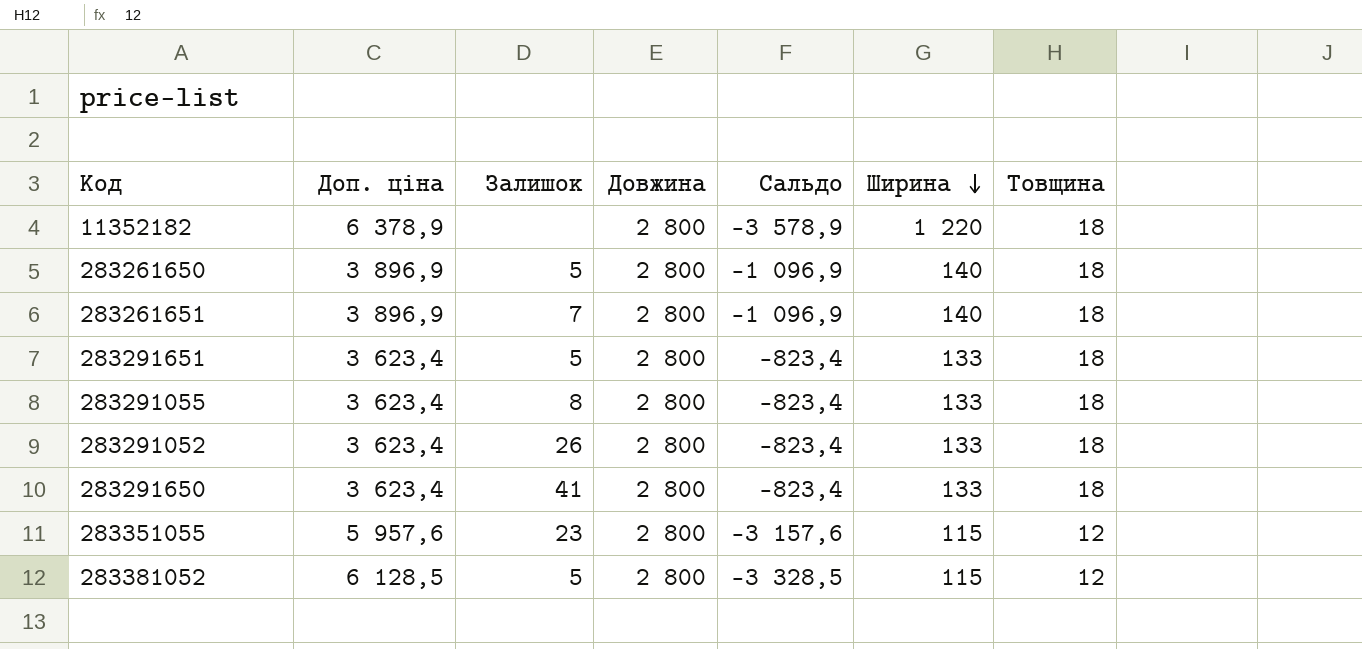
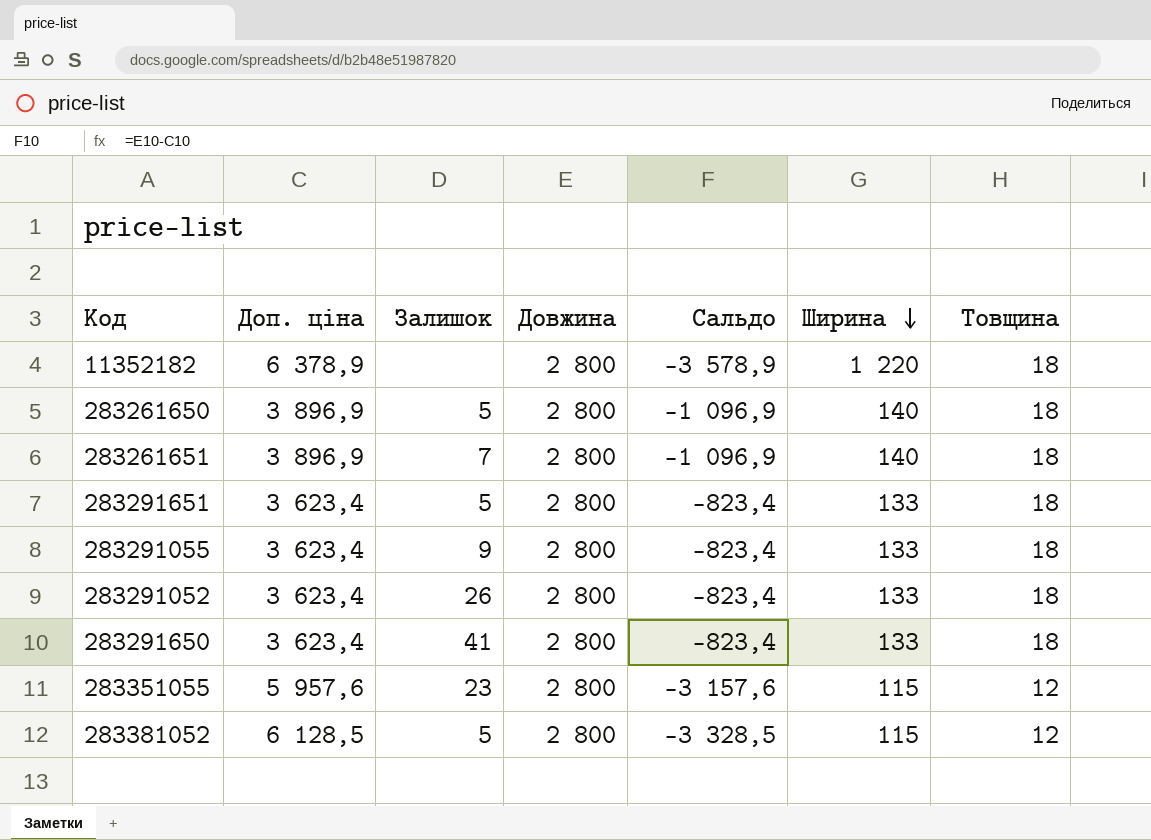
283291055 | Залишок: 8 -> 9

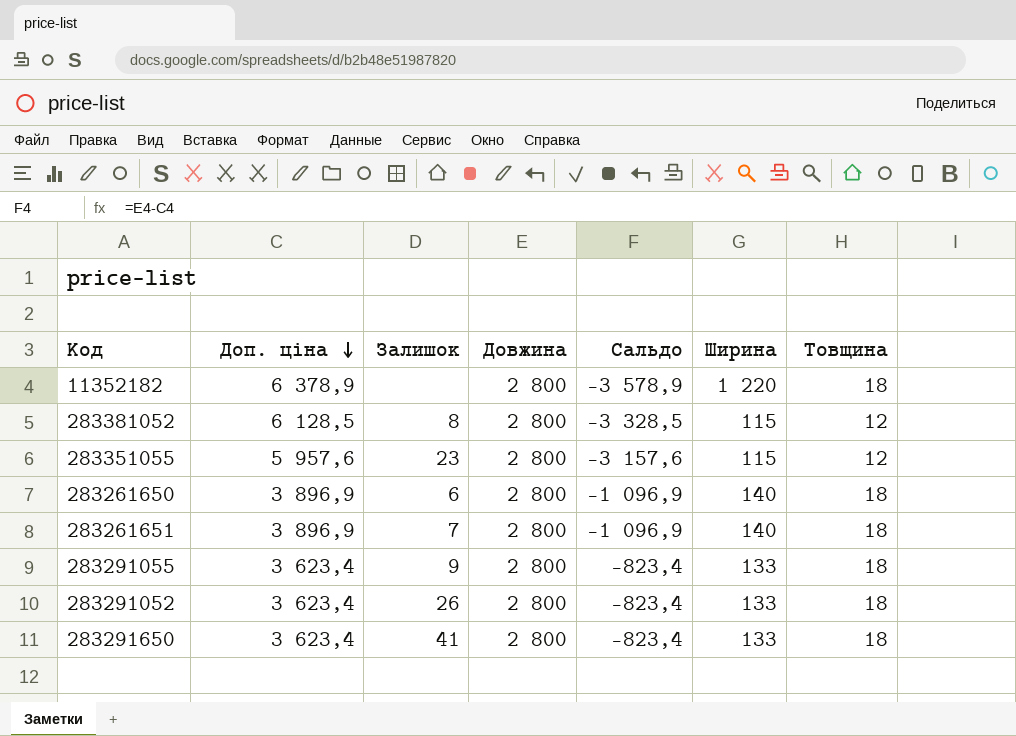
row order: Ширина descending -> Доп. ціна descending
row 283291651: 3 623,4 | 5 | 2 800 | -823,4 | 133 | 18 -> none
283381052 | Залишок: 5 -> 8
283261650 | Залишок: 5 -> 6

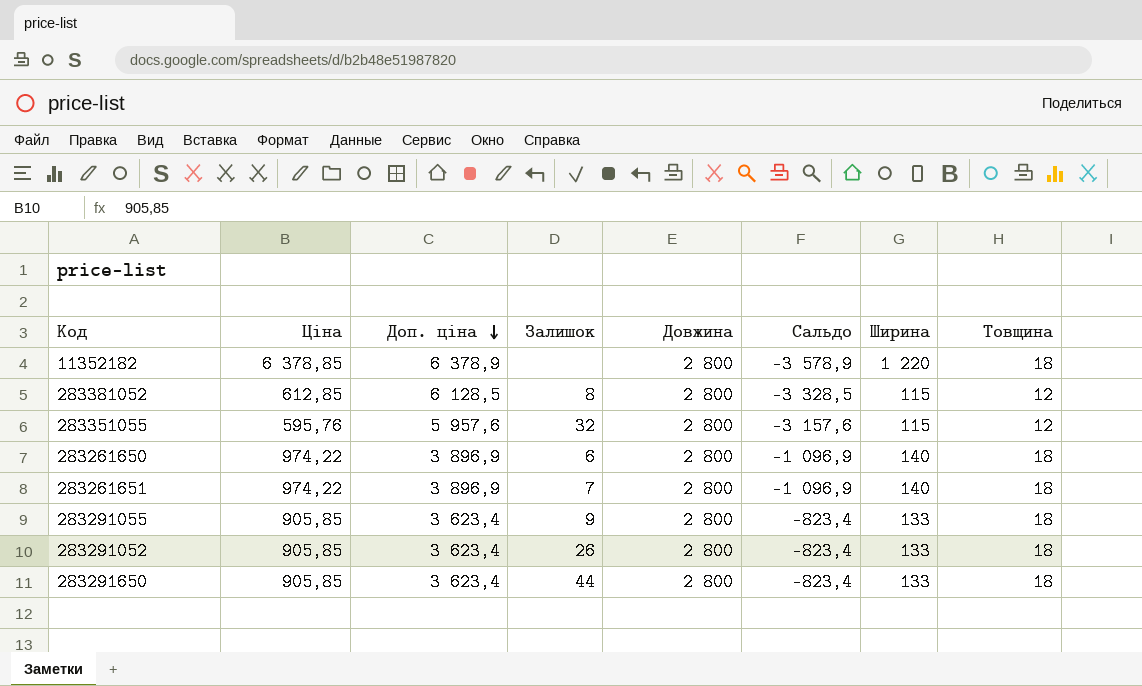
column Ціна | position: none -> 2
283351055 | Залишок: 23 -> 32
283291650 | Залишок: 41 -> 44

